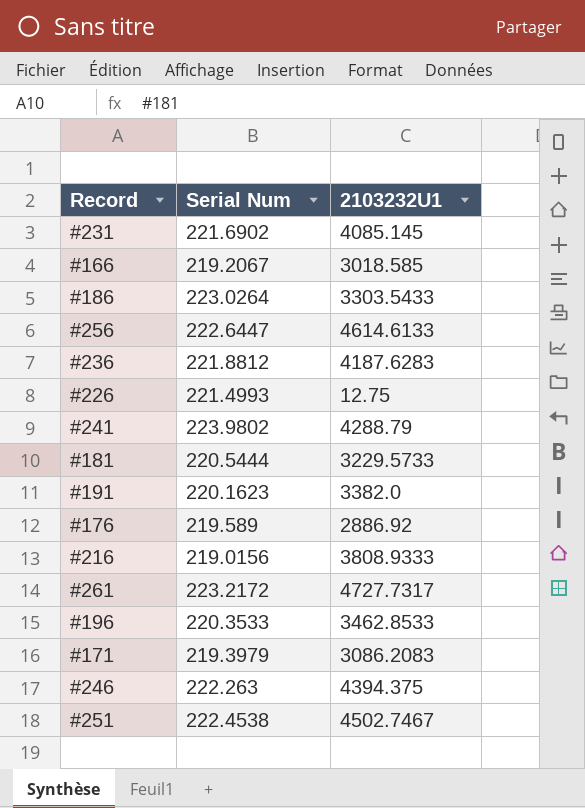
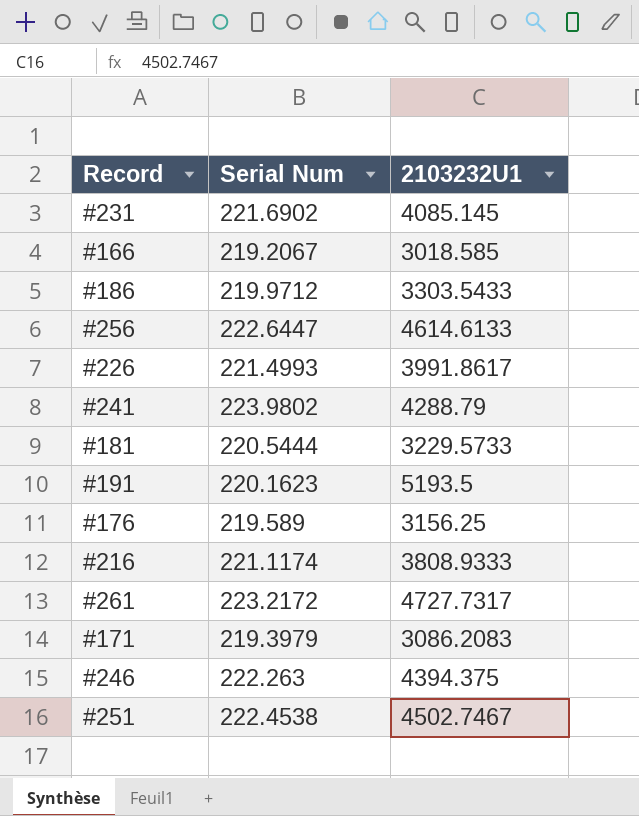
row #236: 221.8812 | 4187.6283 -> none
row #196: 220.3533 | 3462.8533 -> none
#186 | Serial Num: 223.0264 -> 219.9712
#226 | 2103232U1: 12.75 -> 3991.8617
#191 | 2103232U1: 3382.0 -> 5193.5
#176 | 2103232U1: 2886.92 -> 3156.25
#216 | Serial Num: 219.0156 -> 221.1174

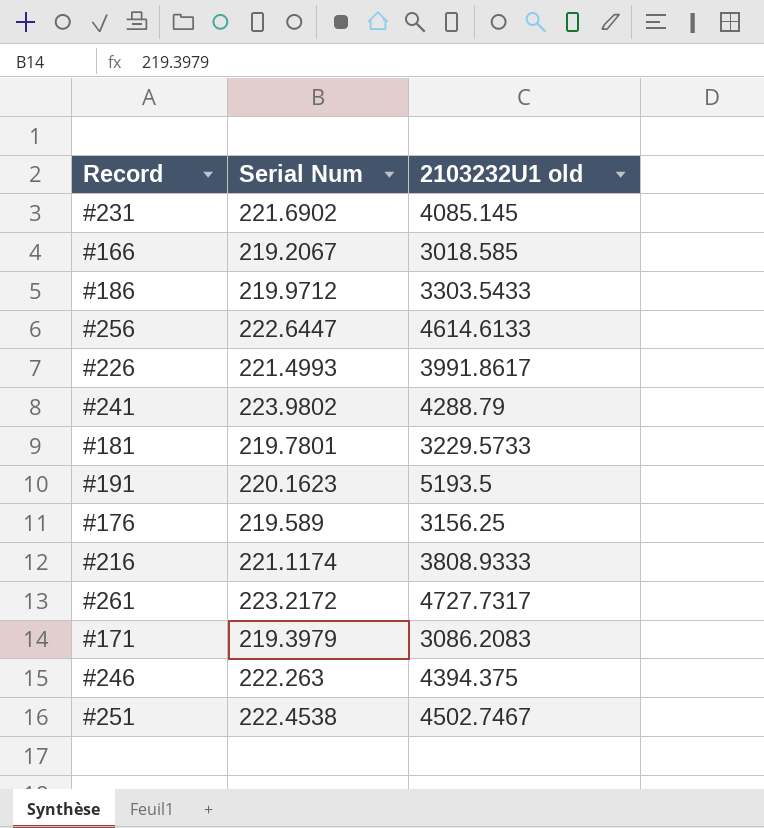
column name: 2103232U1 -> 2103232U1 old
#181 | Serial Num: 220.5444 -> 219.7801

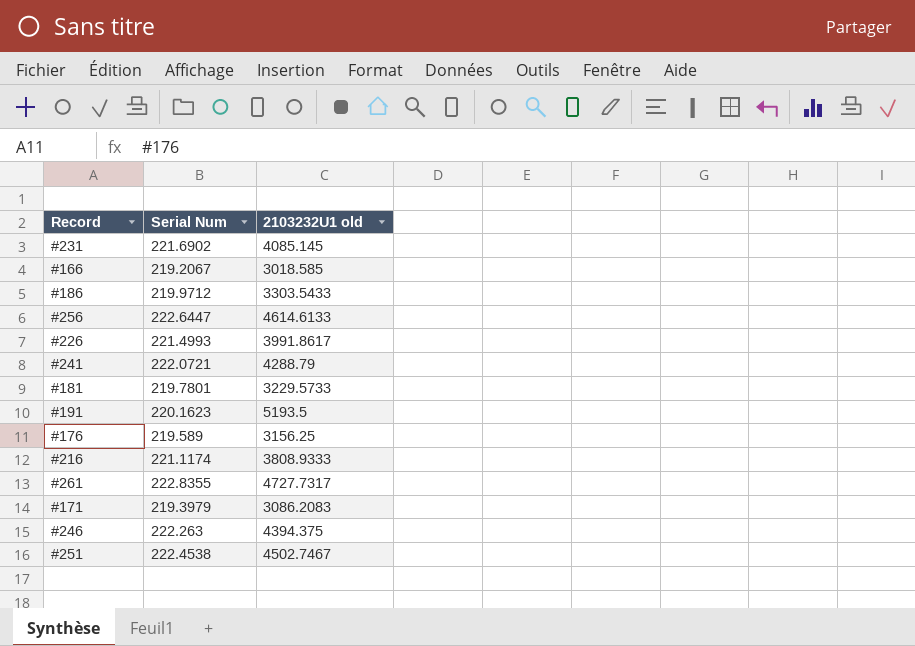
#241 | Serial Num: 223.9802 -> 222.0721
#261 | Serial Num: 223.2172 -> 222.8355

